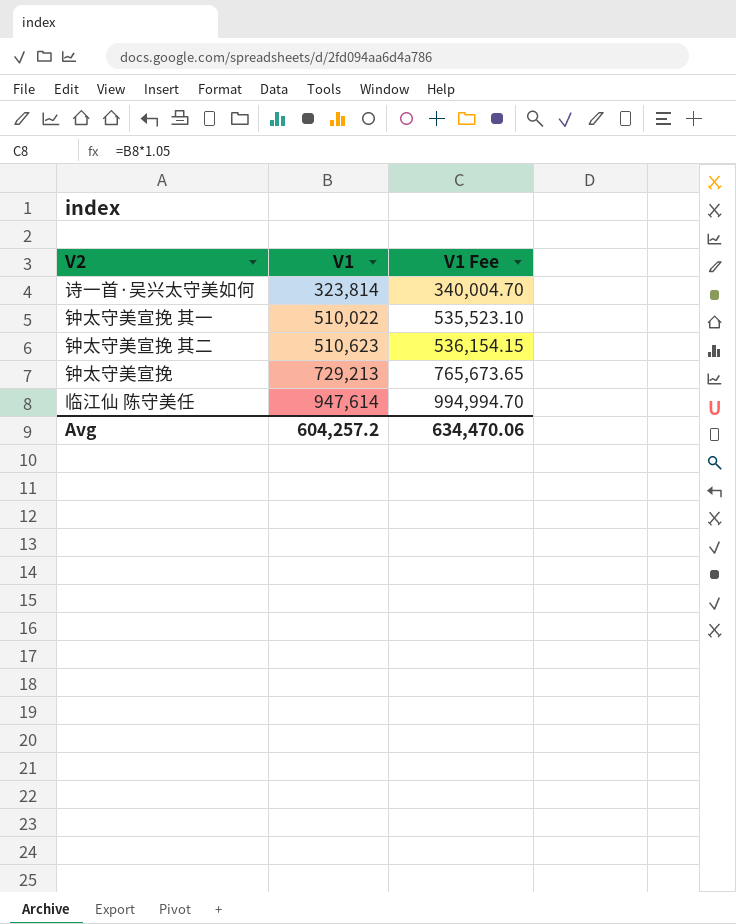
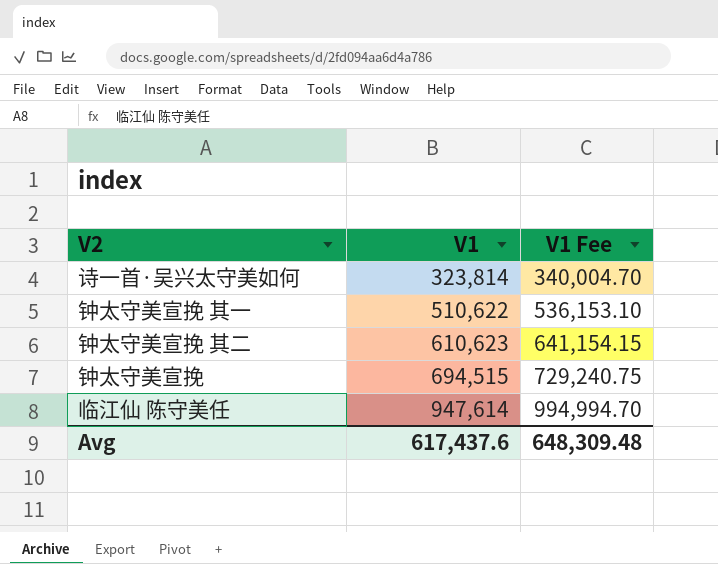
钟太守美宣挽 其一 | V1: 510,022 -> 510,622
钟太守美宣挽 其一 | V1 Fee: 535,523.10 -> 536,153.10
钟太守美宣挽 其二 | V1: 510,623 -> 610,623
钟太守美宣挽 其二 | V1 Fee: 536,154.15 -> 641,154.15
钟太守美宣挽 | V1: 729,213 -> 694,515
钟太守美宣挽 | V1 Fee: 765,673.65 -> 729,240.75
Avg | V1: 604,257.2 -> 617,437.6
Avg | V1 Fee: 634,470.06 -> 648,309.48

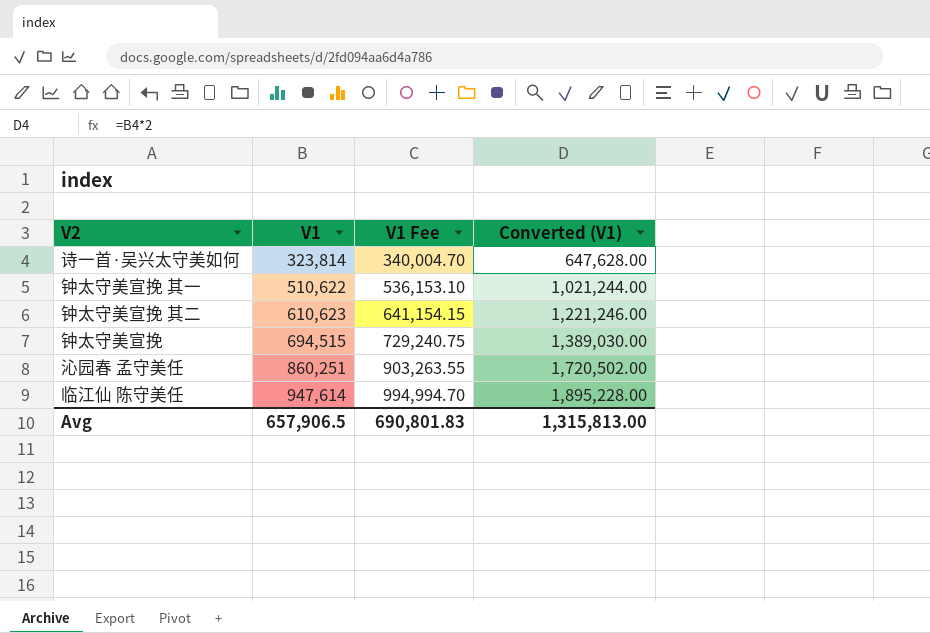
column Converted (V1) | formula: none -> [V1] * 2
row 沁园春 孟守美任: none -> 860,251 | 903,263.55 | 1,720,502.00
Avg | V1: 617,437.6 -> 657,906.5
Avg | V1 Fee: 648,309.48 -> 690,801.83

